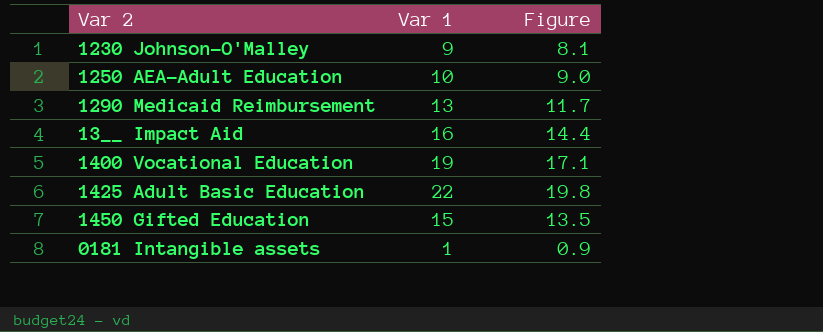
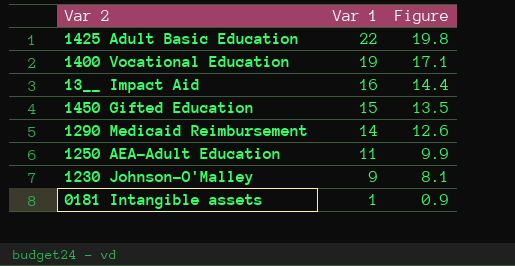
row order: none -> Var 1 descending
1290 Medicaid Reimbursement | Var 1: 13 -> 14
1290 Medicaid Reimbursement | Figure: 11.7 -> 12.6
1250 AEA-Adult Education | Var 1: 10 -> 11
1250 AEA-Adult Education | Figure: 9.0 -> 9.9

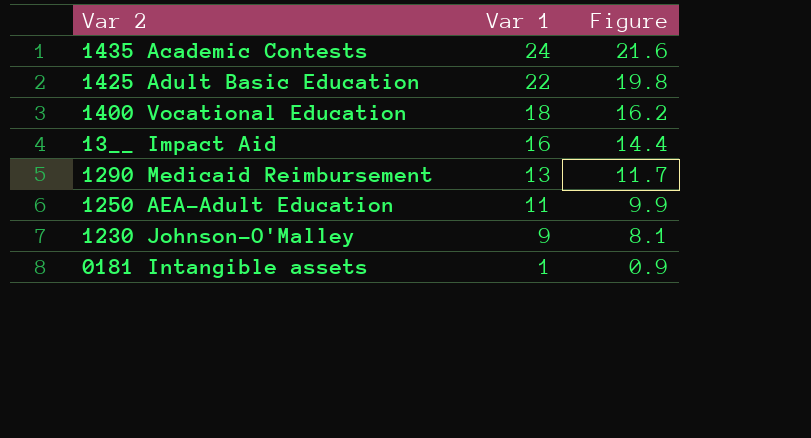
row 1450 Gifted Education: 15 | 13.5 -> none
row 1435 Academic Contests: none -> 24 | 21.6
1400 Vocational Education | Var 1: 19 -> 18
1400 Vocational Education | Figure: 17.1 -> 16.2
1290 Medicaid Reimbursement | Var 1: 14 -> 13
1290 Medicaid Reimbursement | Figure: 12.6 -> 11.7

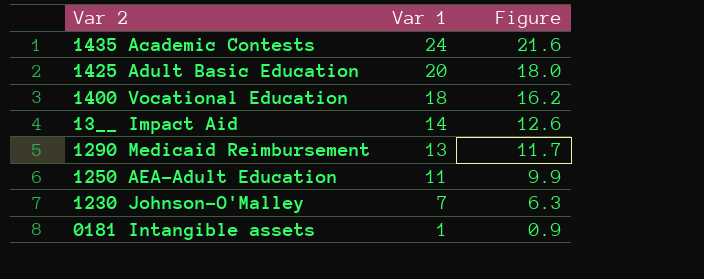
1425 Adult Basic Education | Var 1: 22 -> 20
1425 Adult Basic Education | Figure: 19.8 -> 18.0
13__ Impact Aid | Var 1: 16 -> 14
13__ Impact Aid | Figure: 14.4 -> 12.6
1230 Johnson-O'Malley | Var 1: 9 -> 7
1230 Johnson-O'Malley | Figure: 8.1 -> 6.3

